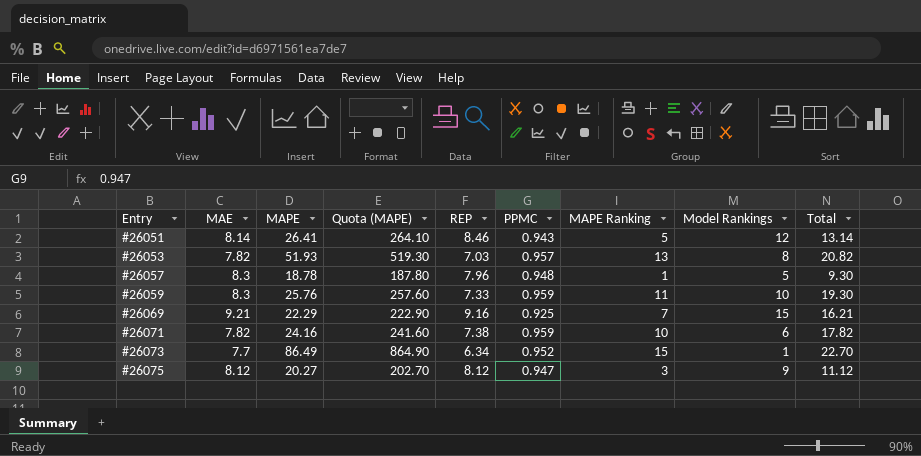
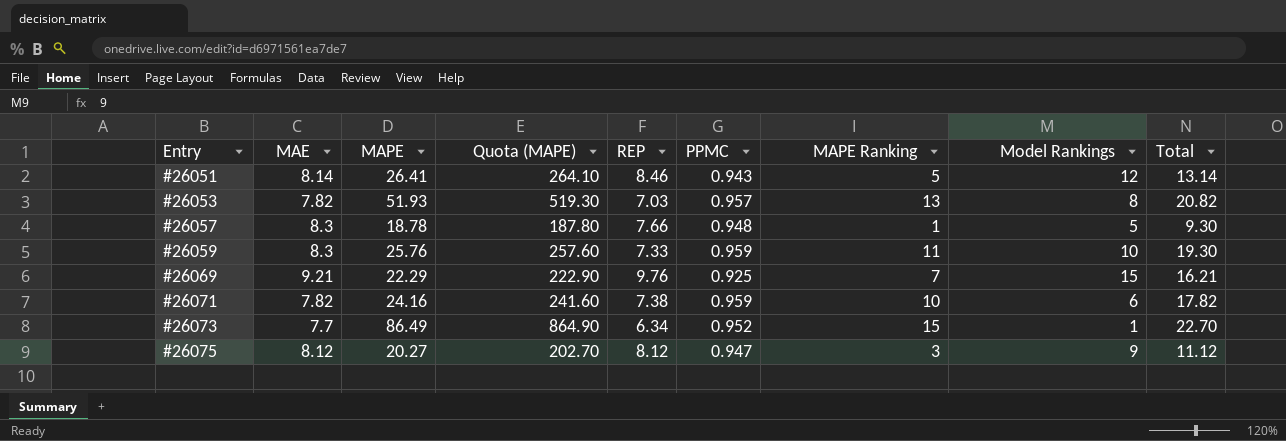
#26057 | REP: 7.96 -> 7.66
#26069 | REP: 9.16 -> 9.76

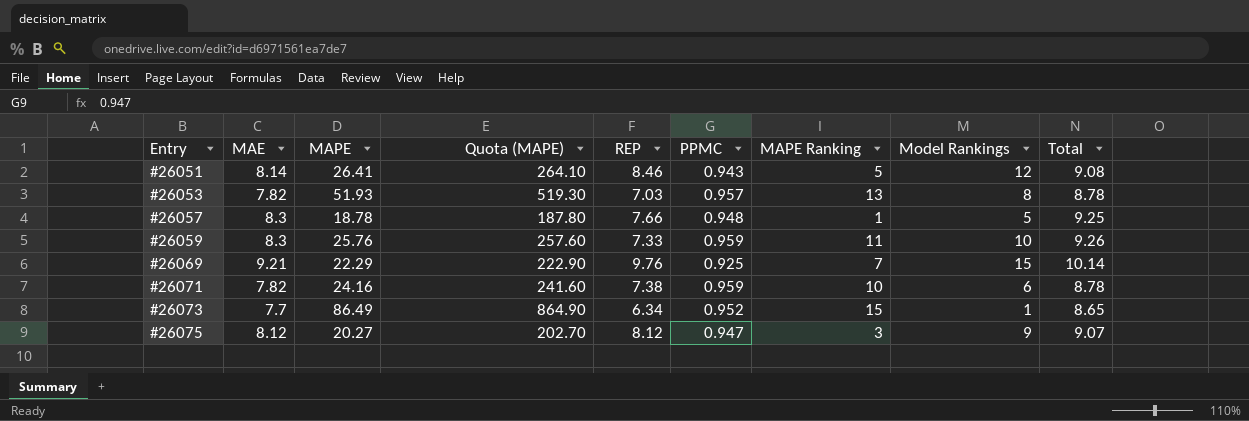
column Total | formula: [MAE] + [MAPE Ranking] -> [MAE] + [PPMC]

